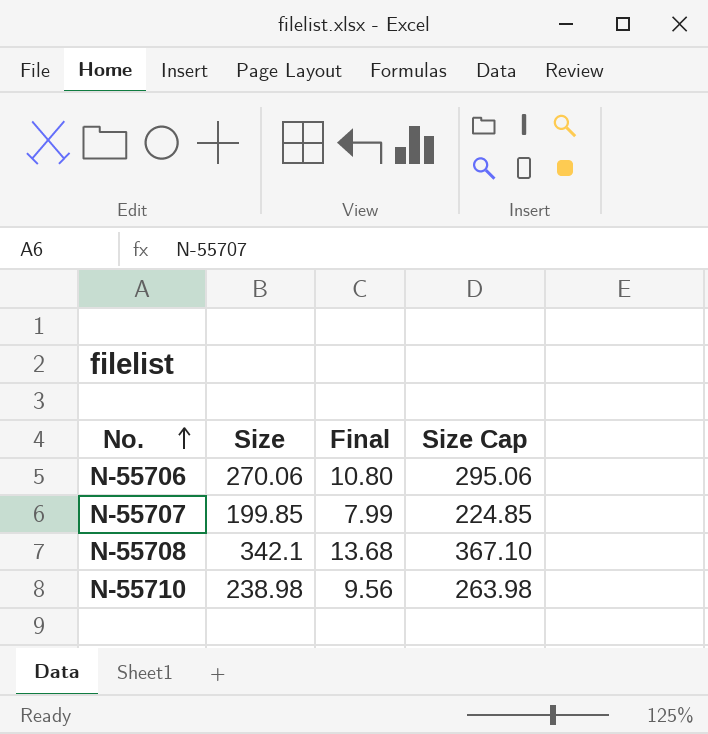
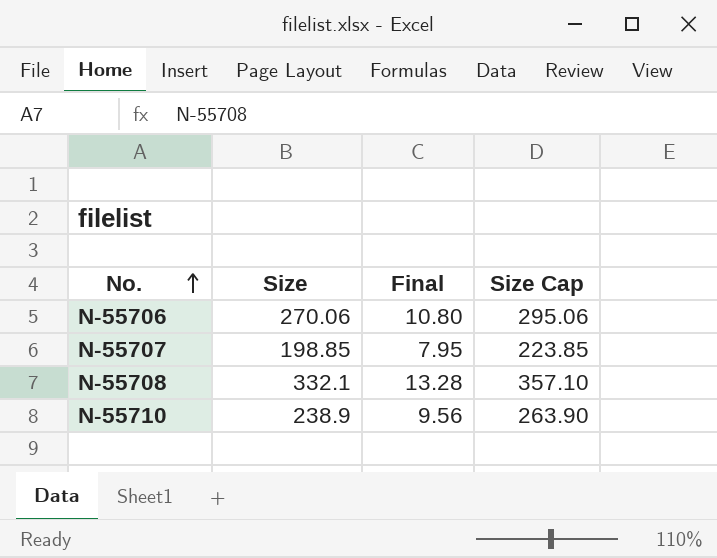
N-55707 | Size: 199.85 -> 198.85
N-55707 | Final: 7.99 -> 7.95
N-55707 | Size Cap: 224.85 -> 223.85
N-55708 | Size: 342.1 -> 332.1
N-55708 | Final: 13.68 -> 13.28
N-55708 | Size Cap: 367.10 -> 357.10
N-55710 | Size: 238.98 -> 238.9
N-55710 | Size Cap: 263.98 -> 263.90

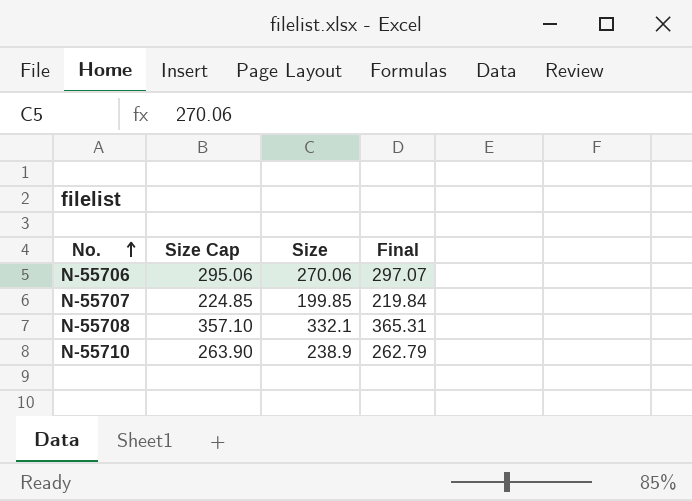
column Size Cap | position: 4 -> 2
column Final | formula: [Size] * 0.04 -> [Size] * 1.1
N-55707 | Size Cap: 223.85 -> 224.85
N-55707 | Size: 198.85 -> 199.85

